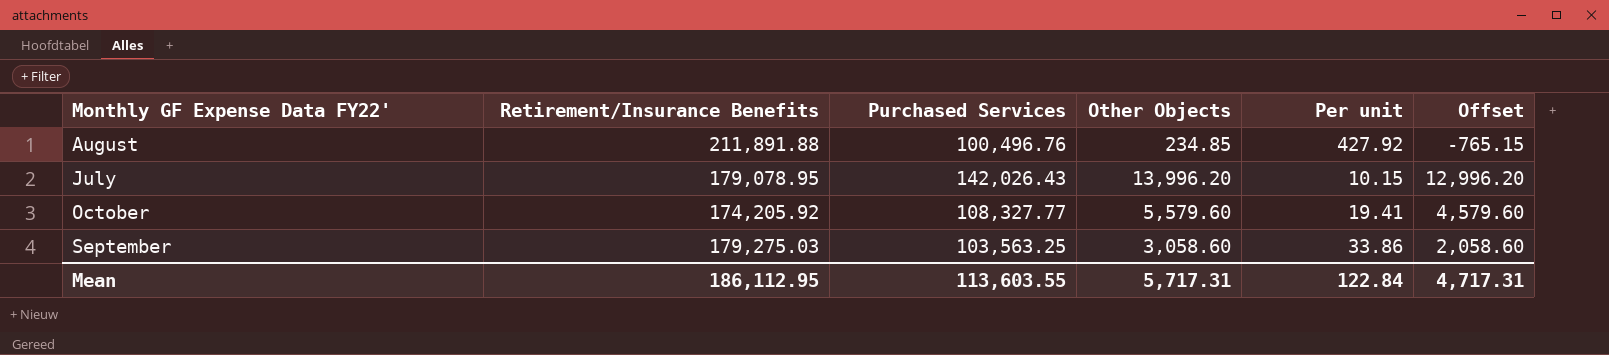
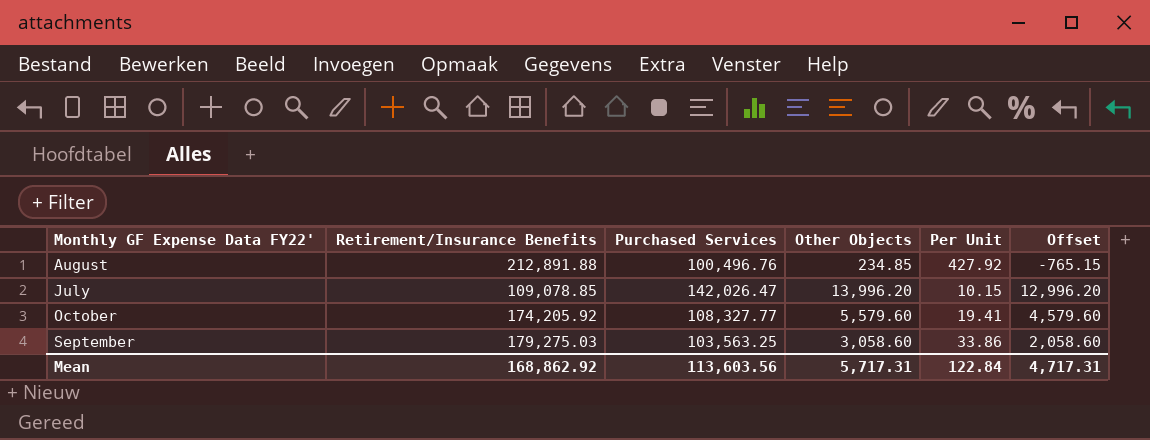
column name: Per unit -> Per Unit
August | Retirement/Insurance Benefits: 211,891.88 -> 212,891.88
July | Retirement/Insurance Benefits: 179,078.95 -> 109,078.85
July | Purchased Services: 142,026.43 -> 142,026.47
Mean | Retirement/Insurance Benefits: 186,112.95 -> 168,862.92
Mean | Purchased Services: 113,603.55 -> 113,603.56

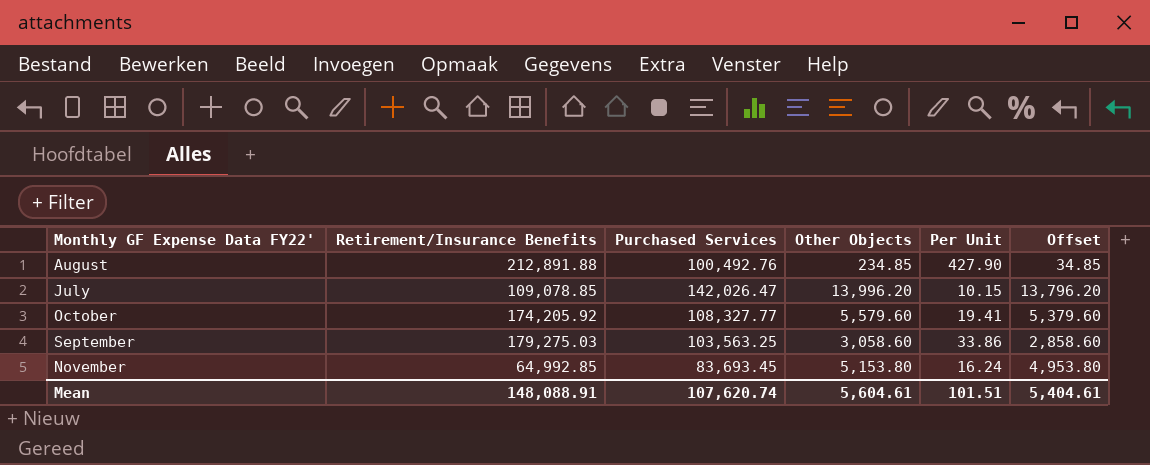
column Offset | formula: [Other Objects] - 1000 -> [Other Objects] - 200
August | Purchased Services: 100,496.76 -> 100,492.76
August | Per Unit: 427.92 -> 427.90
row November: none -> 64,992.85 | 83,693.45 | 5,153.80 | 16.24 | 4,953.80
Mean | Retirement/Insurance Benefits: 168,862.92 -> 148,088.91
Mean | Purchased Services: 113,603.56 -> 107,620.74
Mean | Other Objects: 5,717.31 -> 5,604.61
Mean | Per Unit: 122.84 -> 101.51
Mean | Offset: 4,717.31 -> 5,404.61

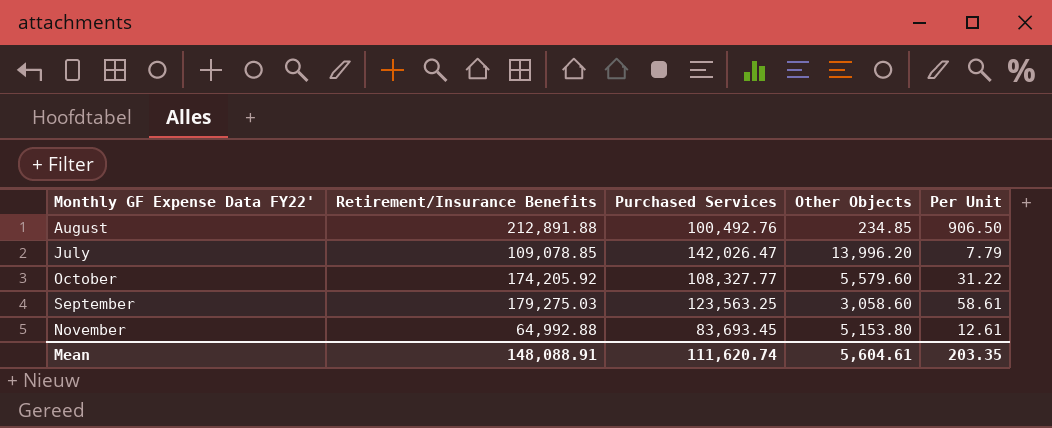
column Offset | formula: [Other Objects] - 200 -> none
column Per Unit | formula: [Purchased Services] / [Other Objects] -> [Retirement/Insurance Benefits] / [Other Objects]
September | Purchased Services: 103,563.25 -> 123,563.25
November | Retirement/Insurance Benefits: 64,992.85 -> 64,992.88
Mean | Purchased Services: 107,620.74 -> 111,620.74
Mean | Per Unit: 101.51 -> 203.35

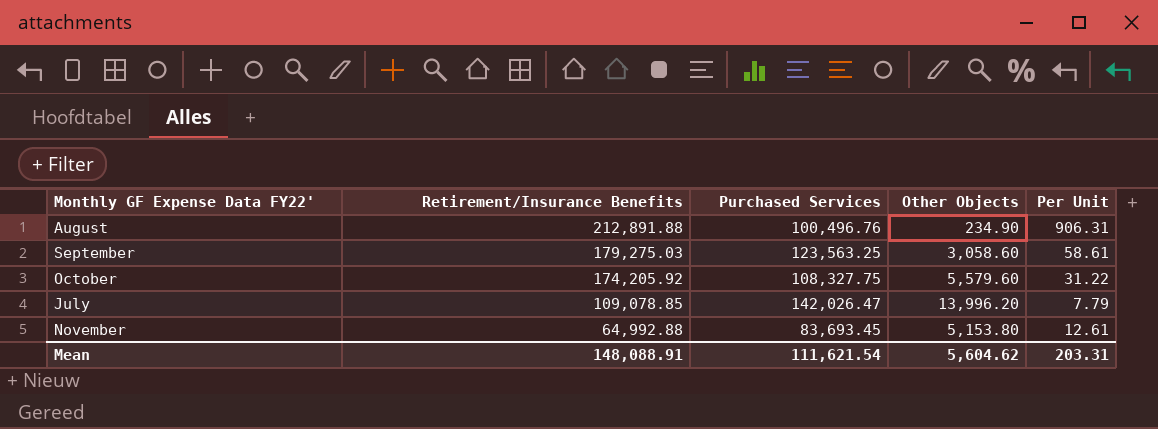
row order: none -> Retirement/Insurance Benefits descending
August | Purchased Services: 100,492.76 -> 100,496.76
August | Other Objects: 234.85 -> 234.90
August | Per Unit: 906.50 -> 906.31
October | Purchased Services: 108,327.77 -> 108,327.75
Mean | Purchased Services: 111,620.74 -> 111,621.54
Mean | Other Objects: 5,604.61 -> 5,604.62
Mean | Per Unit: 203.35 -> 203.31

